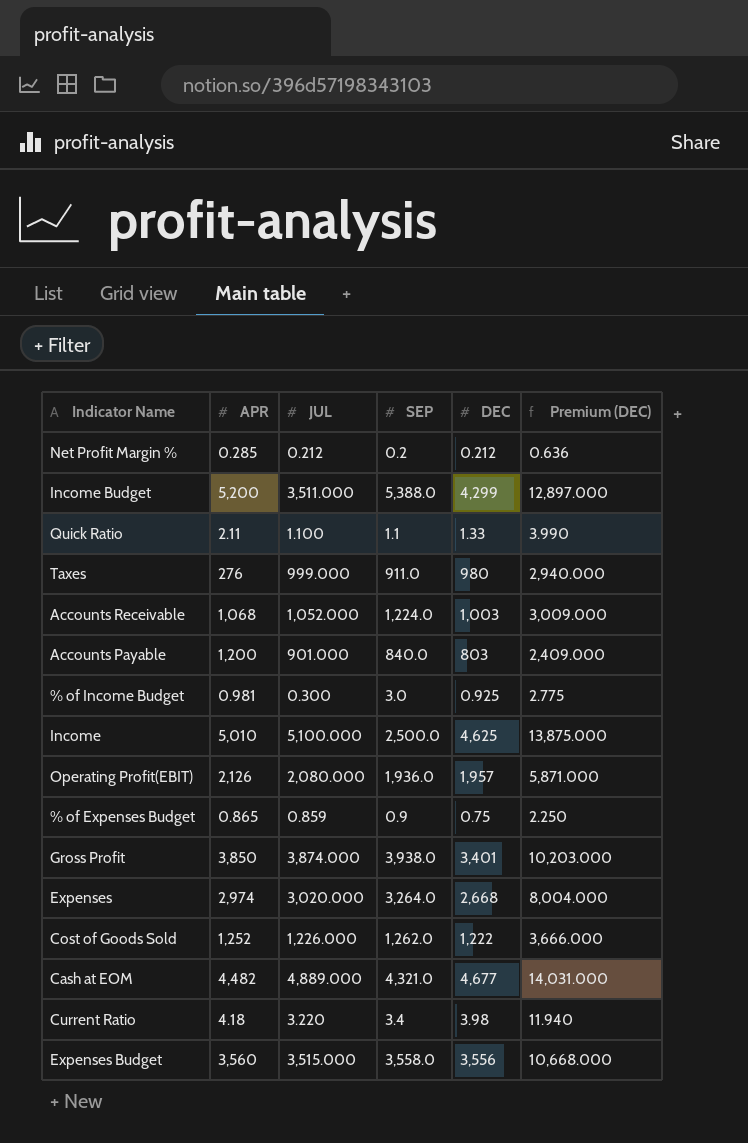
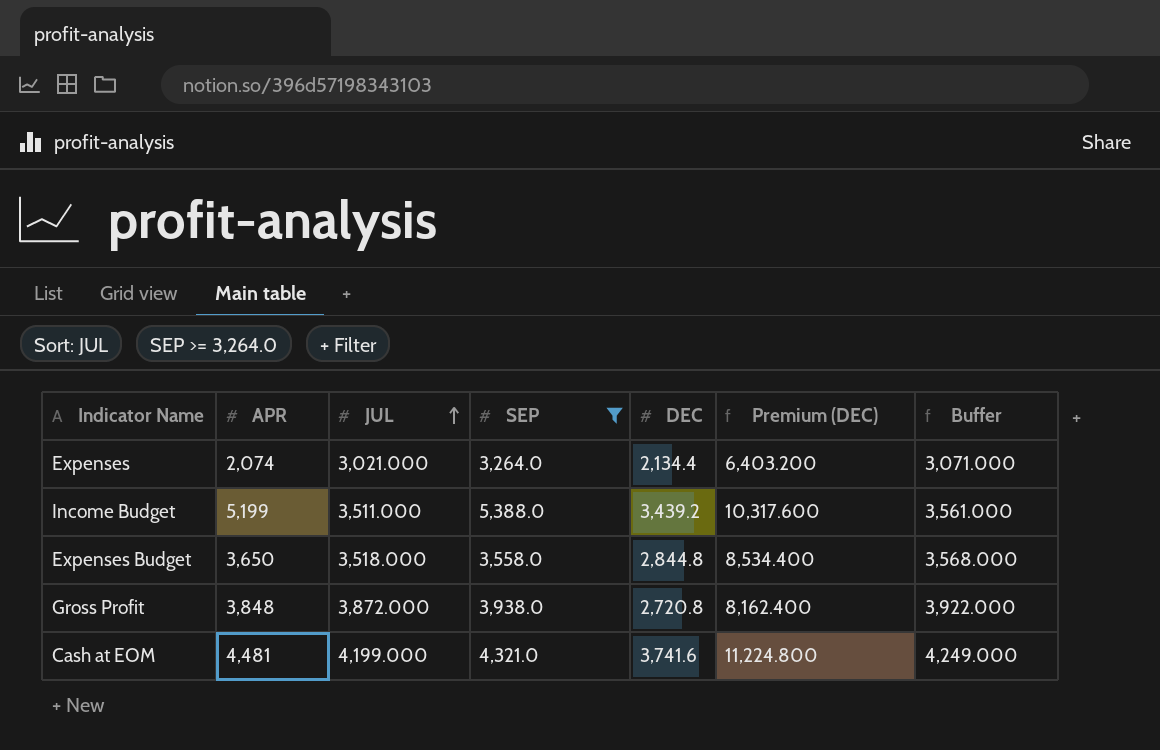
filter: none -> SEP >= 3,264.0
row order: none -> JUL ascending
column Buffer | formula: none -> [JUL] + 50
Expenses | APR: 2,974 -> 2,074
Expenses | JUL: 3,020.000 -> 3,021.000
Expenses | DEC: 2,668 -> 2,134.4
Expenses | Premium (DEC): 8,004.000 -> 6,403.200
Income Budget | APR: 5,200 -> 5,199
Income Budget | DEC: 4,299 -> 3,439.2
Income Budget | Premium (DEC): 12,897.000 -> 10,317.600
Expenses Budget | APR: 3,560 -> 3,650
Expenses Budget | JUL: 3,515.000 -> 3,518.000
Expenses Budget | DEC: 3,556 -> 2,844.8
Expenses Budget | Premium (DEC): 10,668.000 -> 8,534.400
Gross Profit | APR: 3,850 -> 3,848
Gross Profit | JUL: 3,874.000 -> 3,872.000
Gross Profit | DEC: 3,401 -> 2,720.8
Gross Profit | Premium (DEC): 10,203.000 -> 8,162.400
Cash at EOM | APR: 4,482 -> 4,481
Cash at EOM | JUL: 4,889.000 -> 4,199.000
Cash at EOM | DEC: 4,677 -> 3,741.6
Cash at EOM | Premium (DEC): 14,031.000 -> 11,224.800

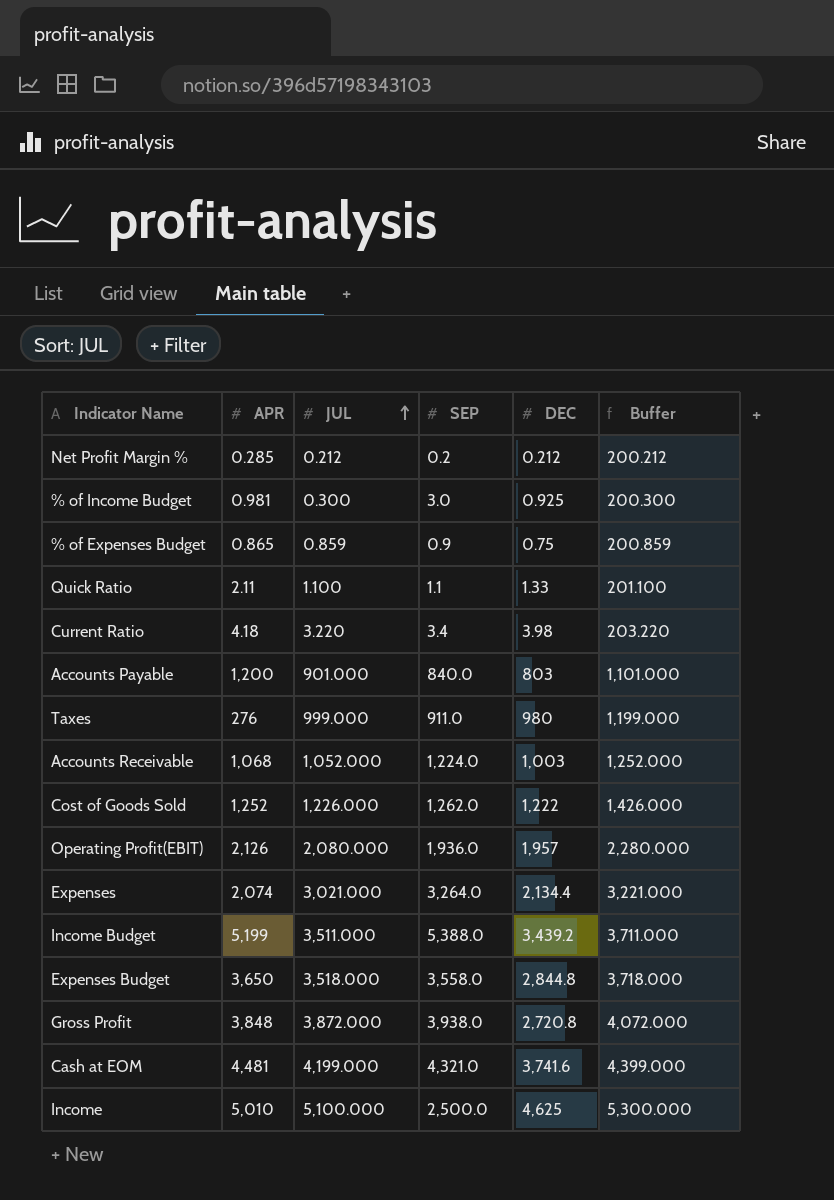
filter: SEP >= 3,264.0 -> none
column Premium (DEC) | formula: [DEC] * 3 -> none
column Buffer | formula: [JUL] + 50 -> [JUL] + 200

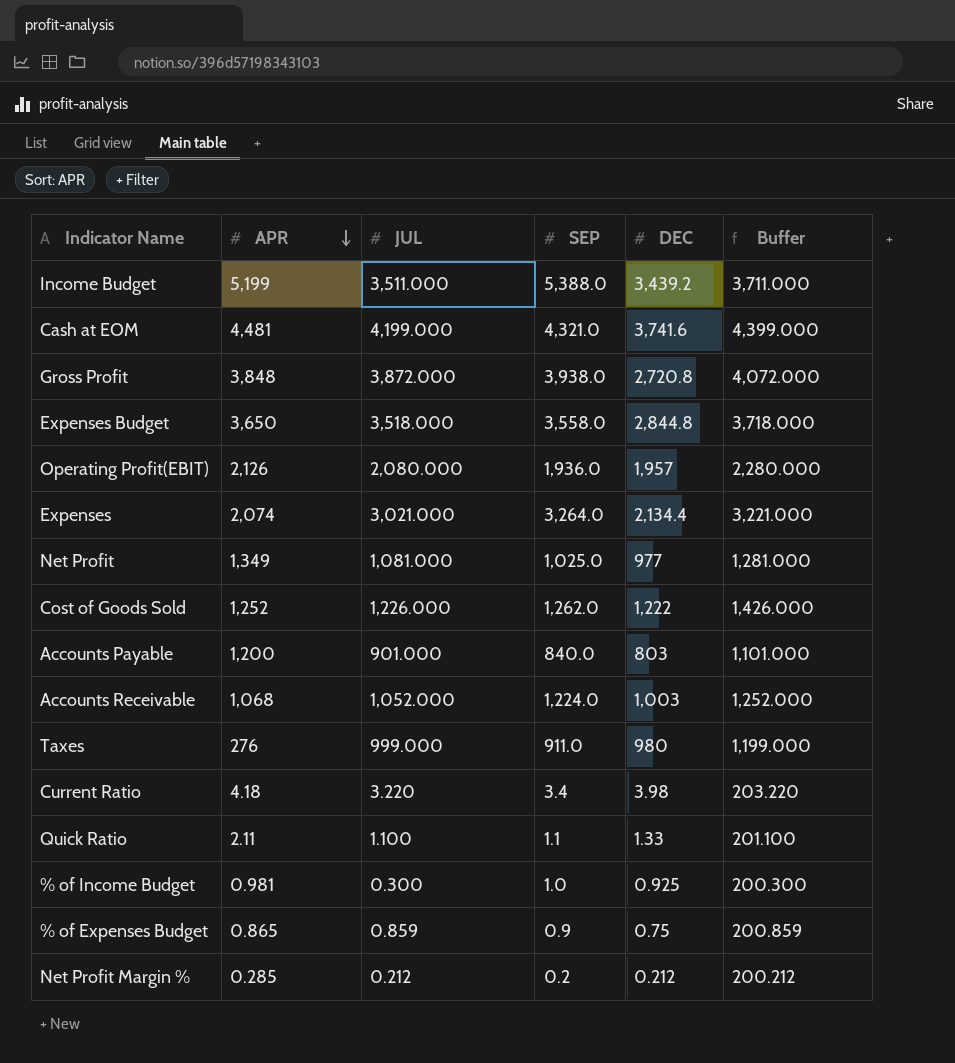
row order: JUL ascending -> APR descending
row Income: 5,010 | 5,100.000 | 2,500.0 | 4,625 | 5,300.000 -> none
row Net Profit: none -> 1,349 | 1,081.000 | 1,025.0 | 977 | 1,281.000
% of Income Budget | SEP: 3.0 -> 1.0

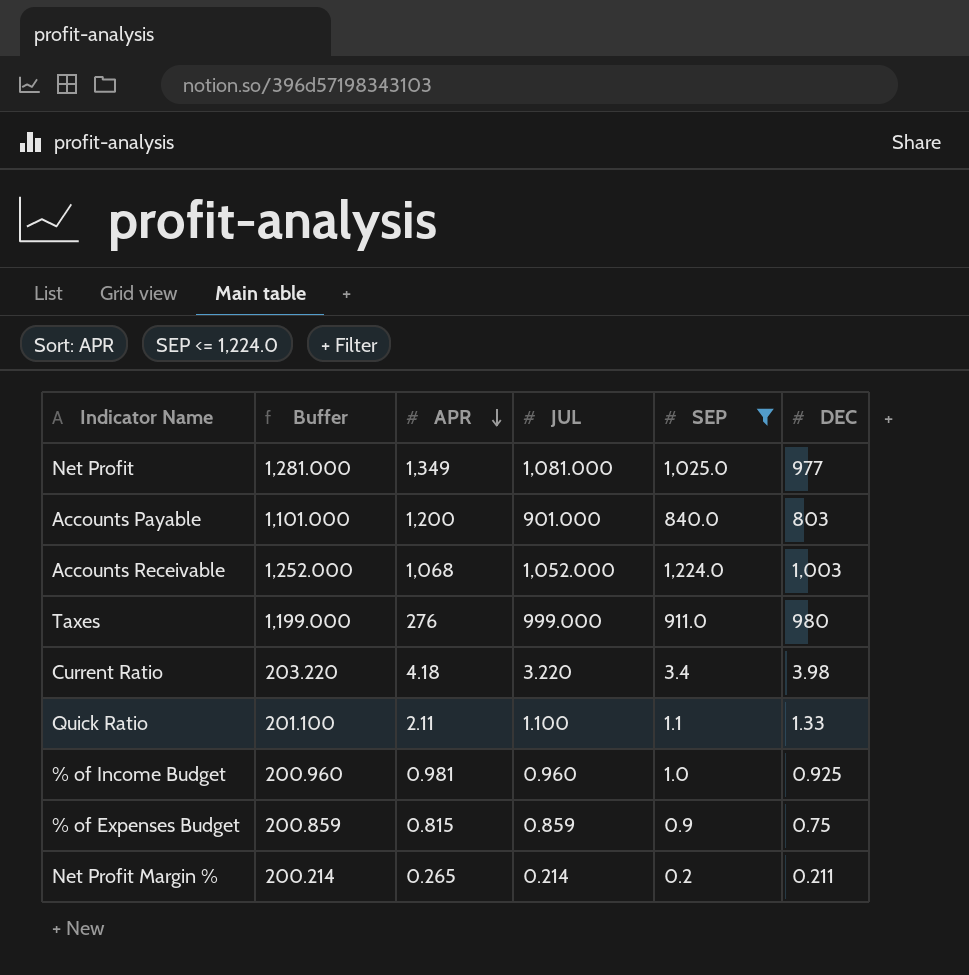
filter: none -> SEP <= 1,224.0
column Buffer | position: 6 -> 2
% of Income Budget | Buffer: 200.300 -> 200.960
% of Income Budget | JUL: 0.300 -> 0.960
% of Expenses Budget | APR: 0.865 -> 0.815
Net Profit Margin % | Buffer: 200.212 -> 200.214
Net Profit Margin % | APR: 0.285 -> 0.265
Net Profit Margin % | JUL: 0.212 -> 0.214
Net Profit Margin % | DEC: 0.212 -> 0.211

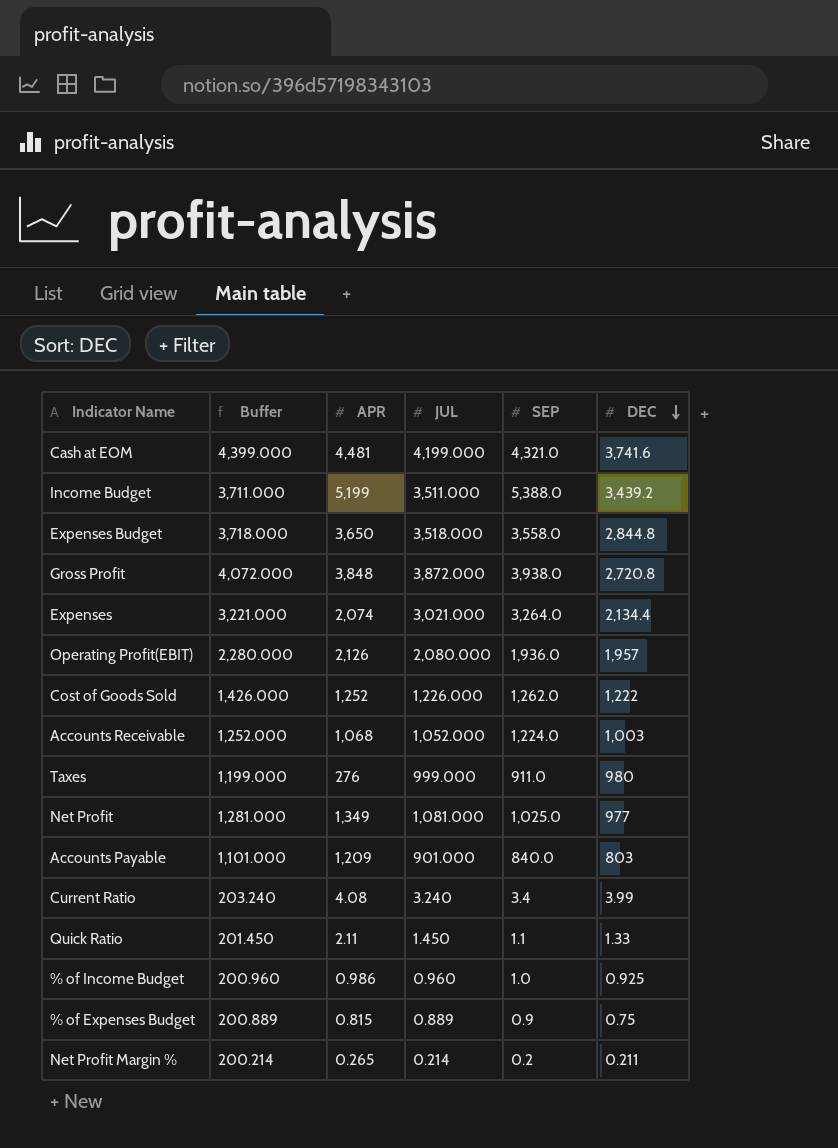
filter: SEP <= 1,224.0 -> none
row order: APR descending -> DEC descending
Accounts Payable | APR: 1,200 -> 1,209
Current Ratio | Buffer: 203.220 -> 203.240
Current Ratio | APR: 4.18 -> 4.08
Current Ratio | JUL: 3.220 -> 3.240
Current Ratio | DEC: 3.98 -> 3.99
Quick Ratio | Buffer: 201.100 -> 201.450
Quick Ratio | JUL: 1.100 -> 1.450
% of Income Budget | APR: 0.981 -> 0.986
% of Expenses Budget | Buffer: 200.859 -> 200.889
% of Expenses Budget | JUL: 0.859 -> 0.889

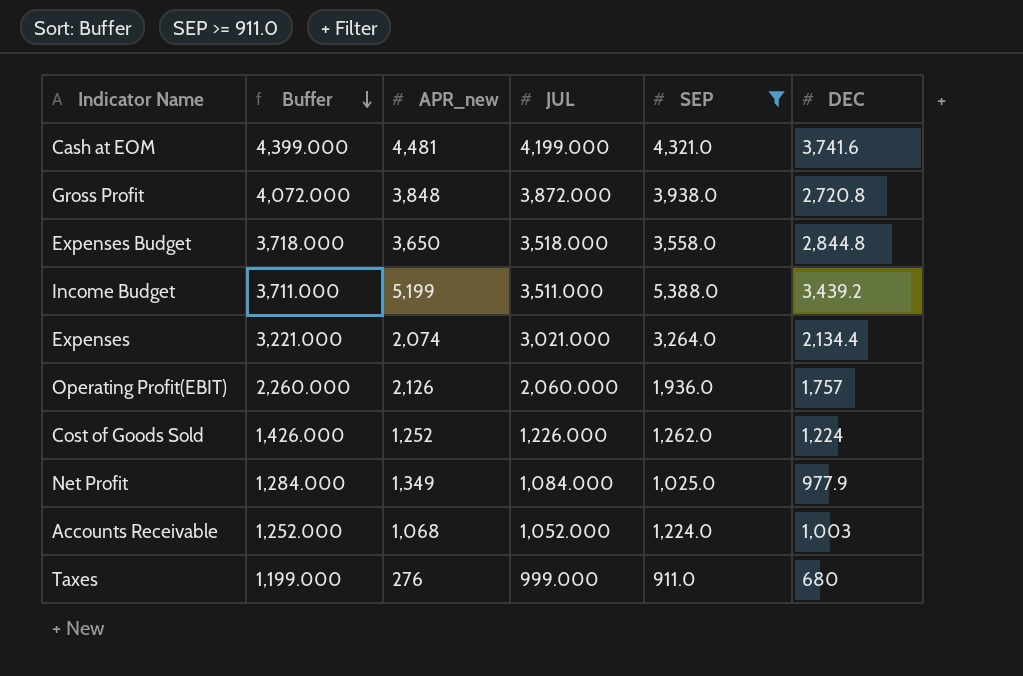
filter: none -> SEP >= 911.0
row order: DEC descending -> Buffer descending
column name: APR -> APR_new
Operating Profit(EBIT) | Buffer: 2,280.000 -> 2,260.000
Operating Profit(EBIT) | JUL: 2,080.000 -> 2,060.000
Operating Profit(EBIT) | DEC: 1,957 -> 1,757
Cost of Goods Sold | DEC: 1,222 -> 1,224
Net Profit | Buffer: 1,281.000 -> 1,284.000
Net Profit | JUL: 1,081.000 -> 1,084.000
Net Profit | DEC: 977 -> 977.9
Taxes | DEC: 980 -> 680

